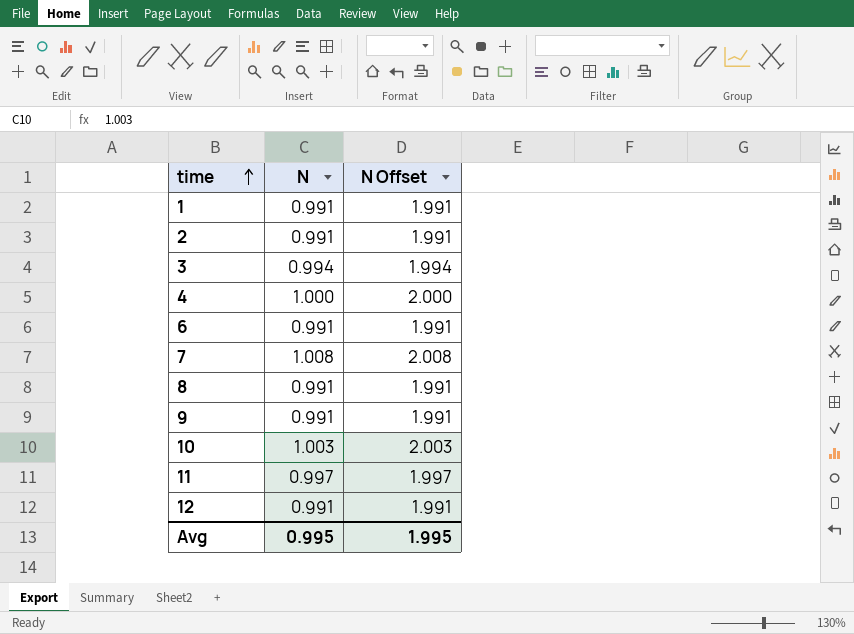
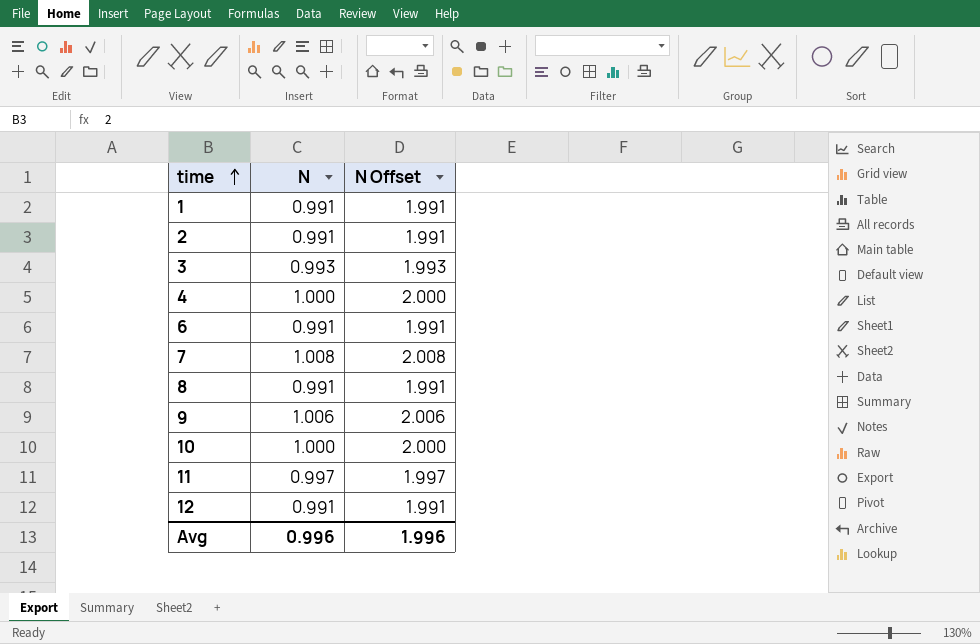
3 | N: 0.994 -> 0.993
3 | N Offset: 1.994 -> 1.993
9 | N: 0.991 -> 1.006
9 | N Offset: 1.991 -> 2.006
10 | N: 1.003 -> 1.000
10 | N Offset: 2.003 -> 2.000
Avg | N: 0.995 -> 0.996
Avg | N Offset: 1.995 -> 1.996

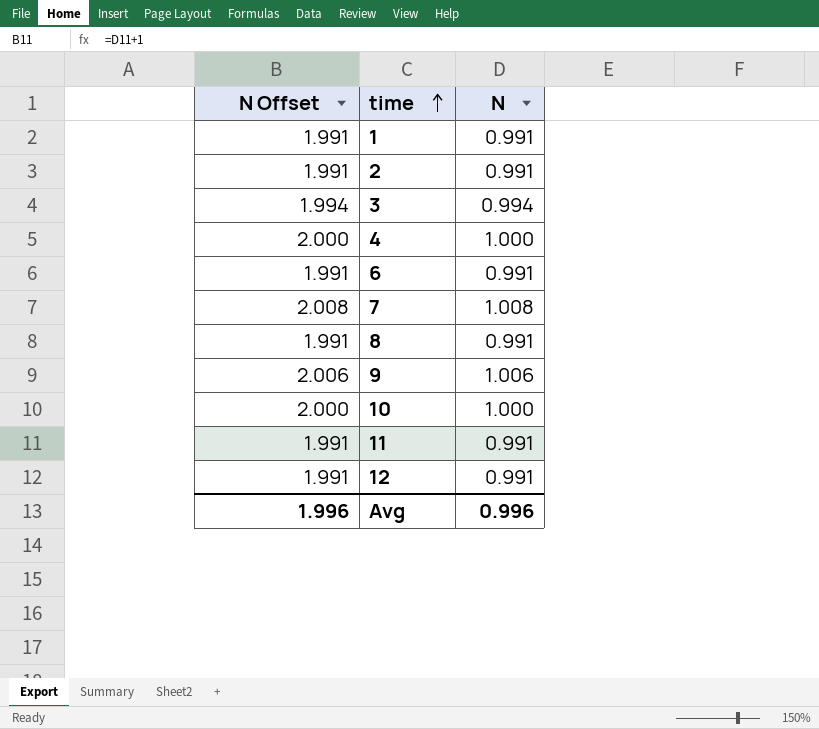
column N Offset | position: 3 -> 1
3 | N Offset: 1.993 -> 1.994
3 | N: 0.993 -> 0.994
11 | N Offset: 1.997 -> 1.991
11 | N: 0.997 -> 0.991

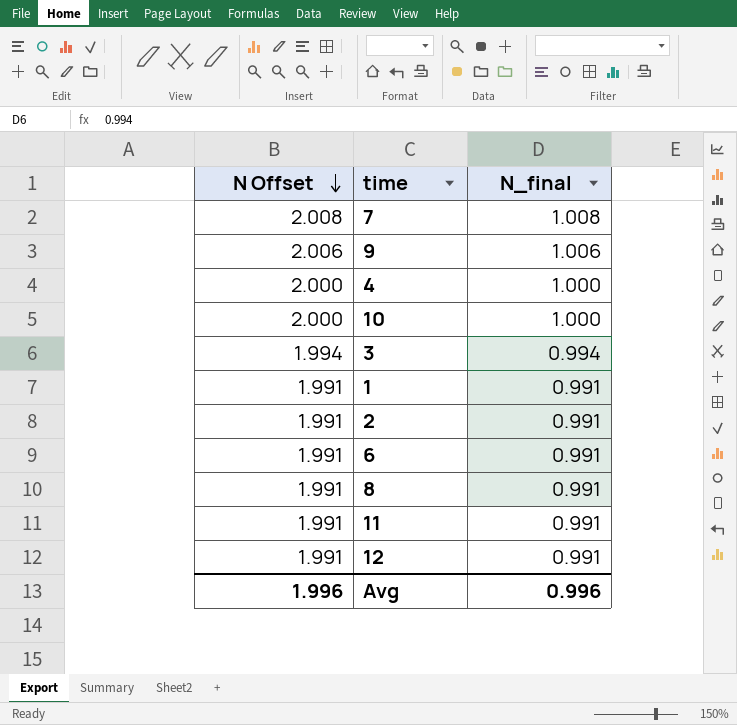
row order: time ascending -> N Offset descending
column name: N -> N_final

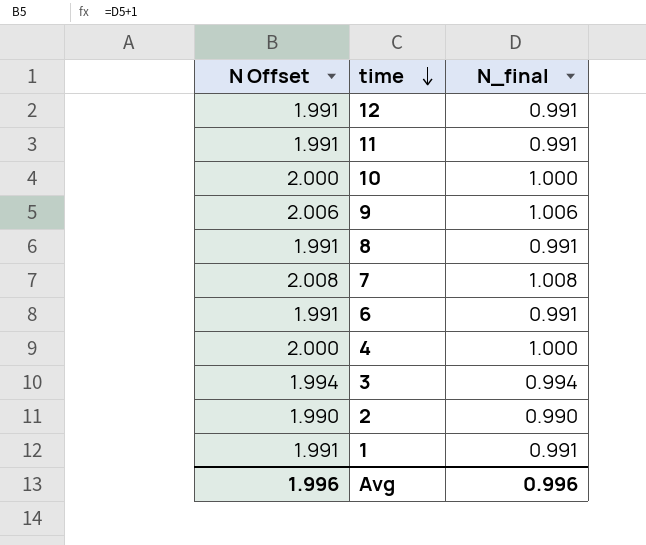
row order: N Offset descending -> time descending
2 | N Offset: 1.991 -> 1.990
2 | N_final: 0.991 -> 0.990

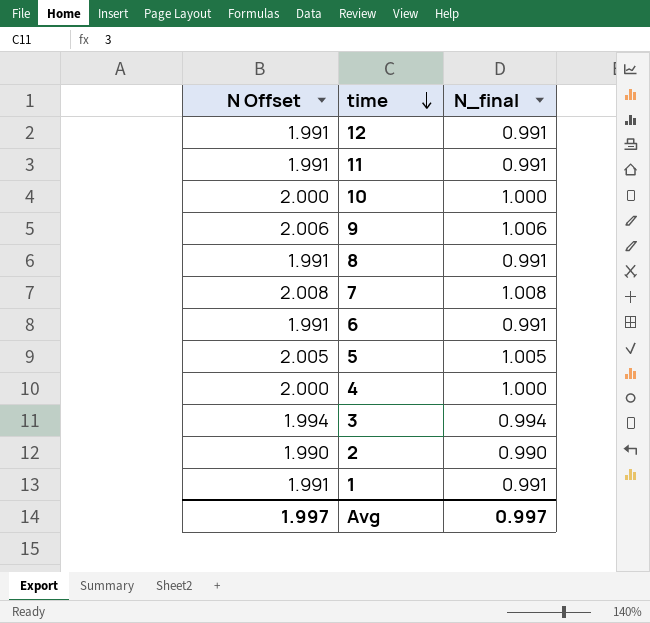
row 5: none -> 2.005 | 1.005
Avg | N Offset: 1.996 -> 1.997
Avg | N_final: 0.996 -> 0.997

